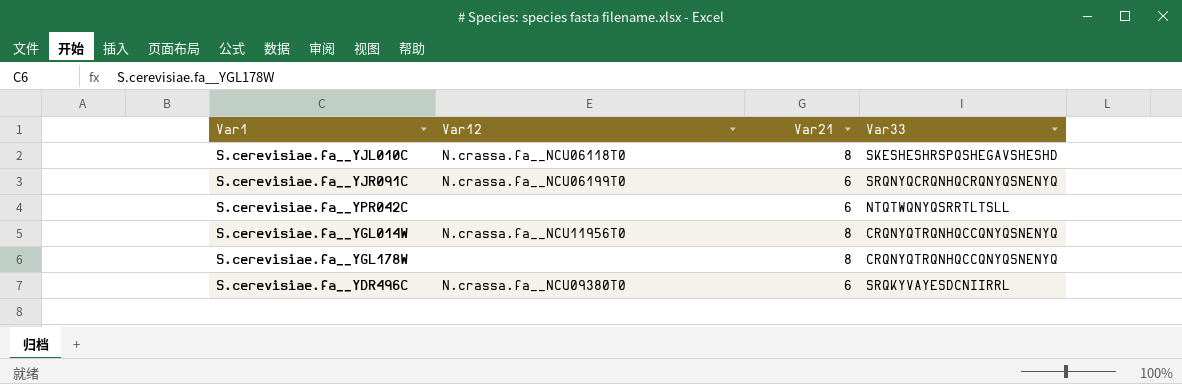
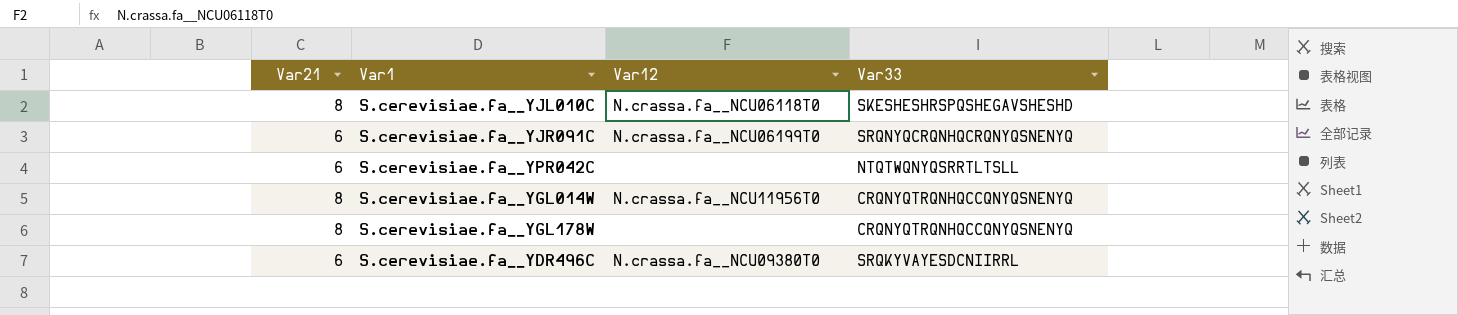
column Var21 | position: 3 -> 1

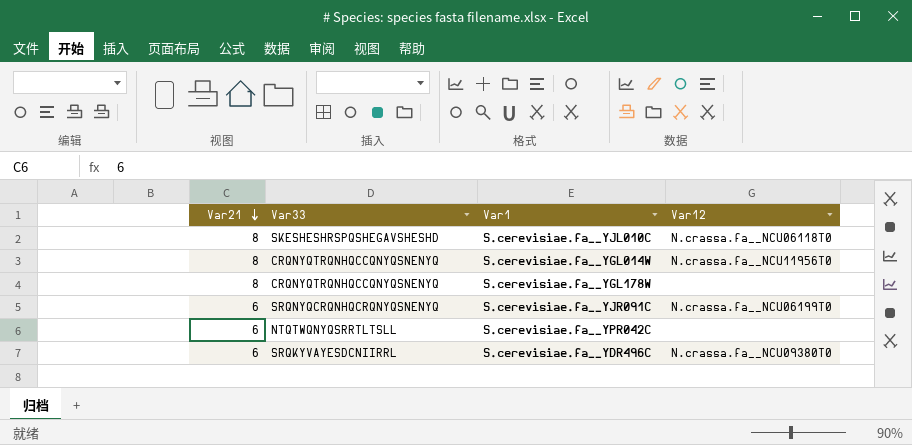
row order: none -> Var21 descending
column Var33 | position: 4 -> 2

